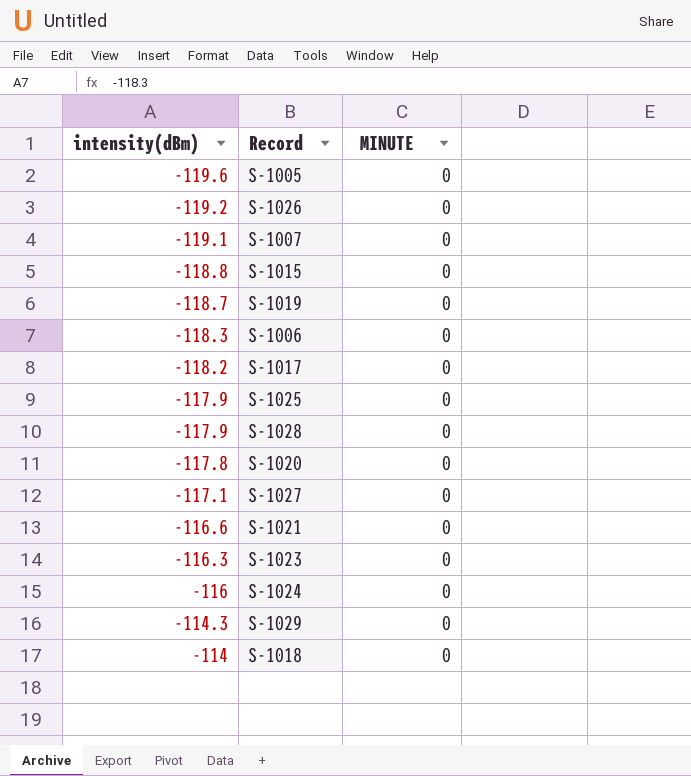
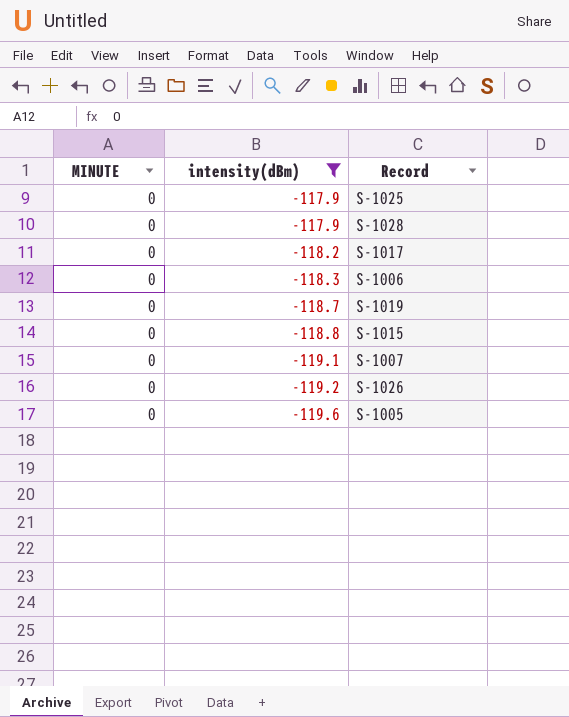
filter: none -> intensity(dBm) <= -117.9
row order: intensity(dBm) ascending -> intensity(dBm) descending
column MINUTE | position: 3 -> 1

